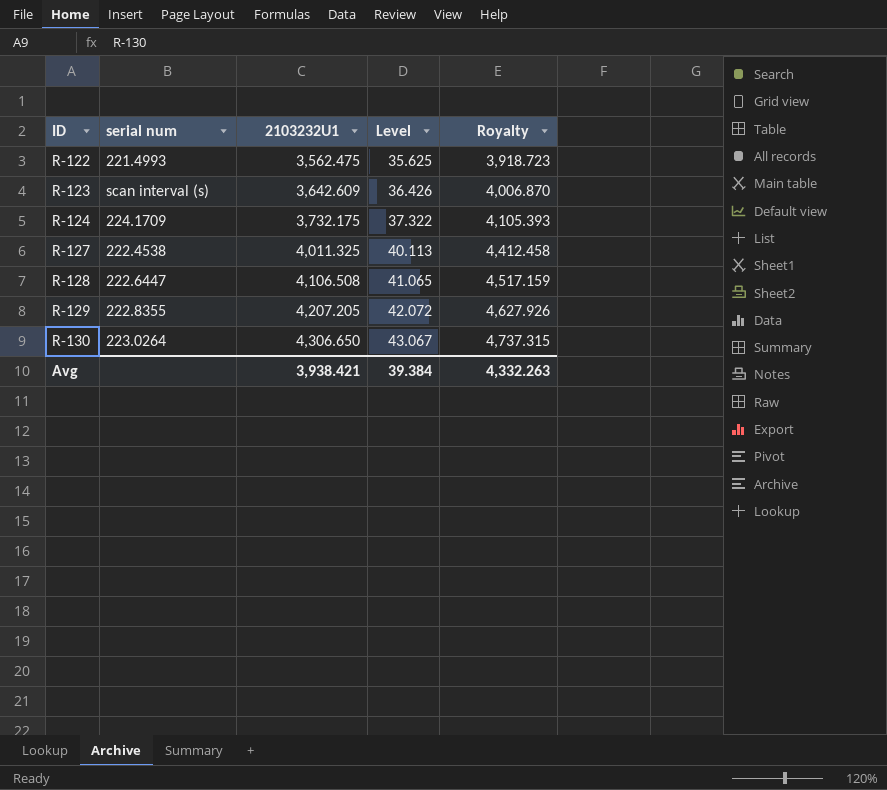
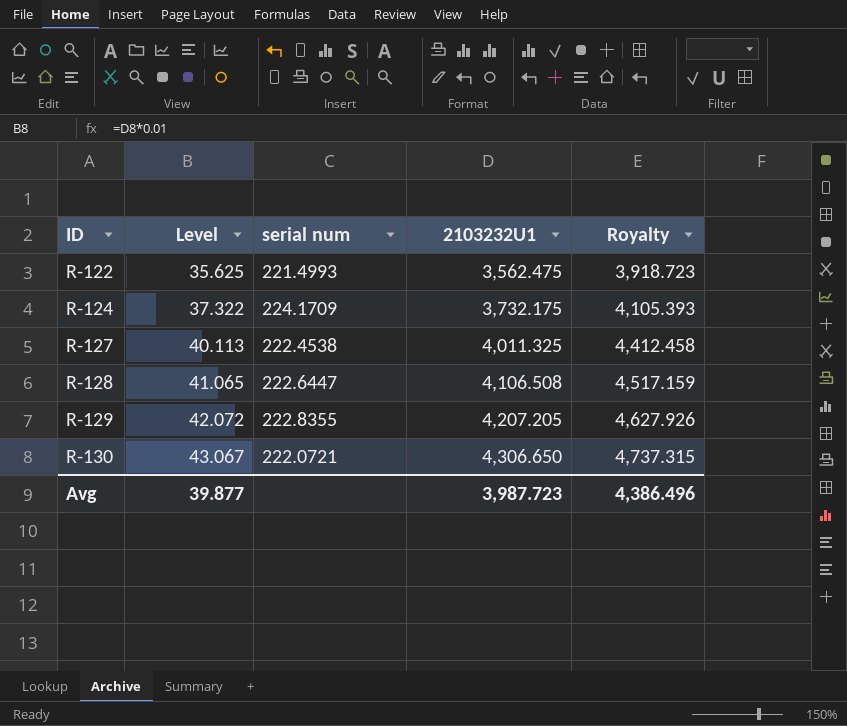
column Level | position: 4 -> 2
row R-123: scan interval (s) | 3,642.609 | 36.426 | 4,006.870 -> none
R-130 | serial num: 223.0264 -> 222.0721
Avg | Level: 39.384 -> 39.877
Avg | 2103232U1: 3,938.421 -> 3,987.723
Avg | Royalty: 4,332.263 -> 4,386.496

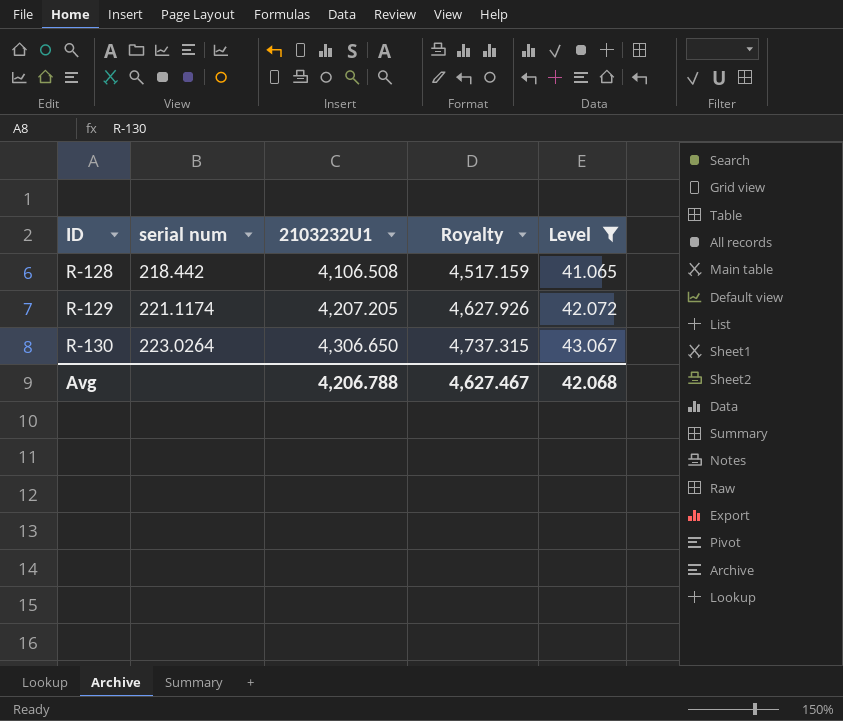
filter: none -> Level >= 41.065
column Level | position: 2 -> 5
R-128 | serial num: 222.6447 -> 218.442
R-129 | serial num: 222.8355 -> 221.1174
R-130 | serial num: 222.0721 -> 223.0264
Avg | 2103232U1: 3,987.723 -> 4,206.788
Avg | Royalty: 4,386.496 -> 4,627.467
Avg | Level: 39.877 -> 42.068

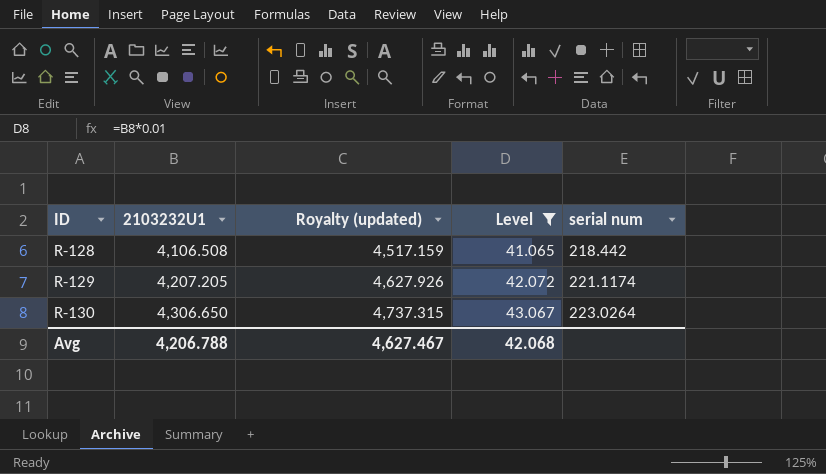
column name: Royalty -> Royalty (updated)
column serial num | position: 2 -> 5

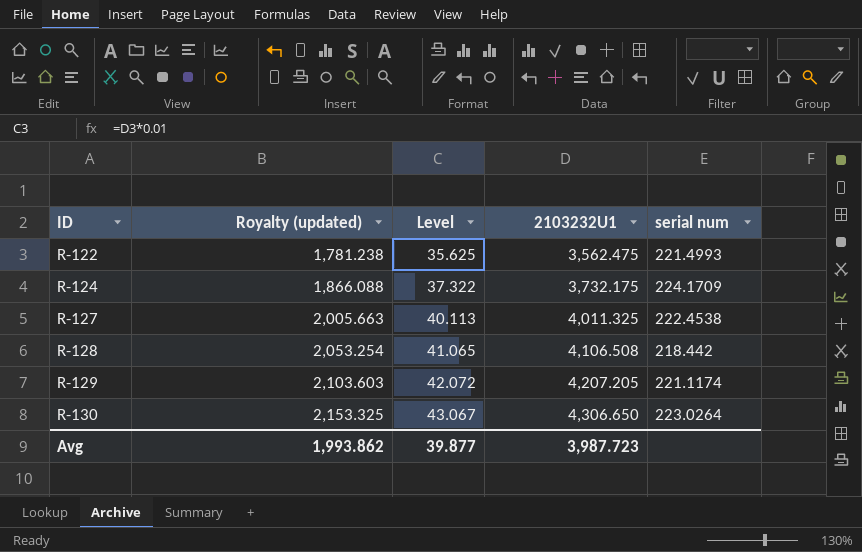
filter: Level >= 41.065 -> none
column Royalty (updated) | formula: [2103232U1] * 1.1 -> [2103232U1] * 0.5
column 2103232U1 | position: 2 -> 4
Avg | Royalty (updated): 4,627.467 -> 1,993.862
Avg | Level: 42.068 -> 39.877
Avg | 2103232U1: 4,206.788 -> 3,987.723

